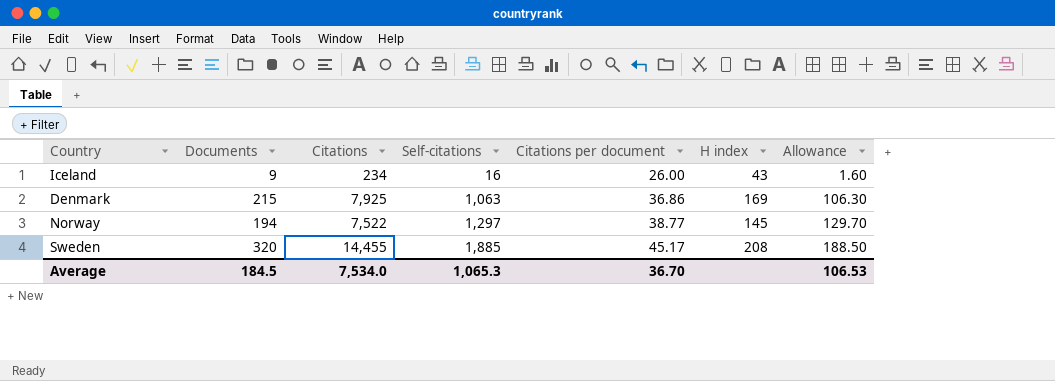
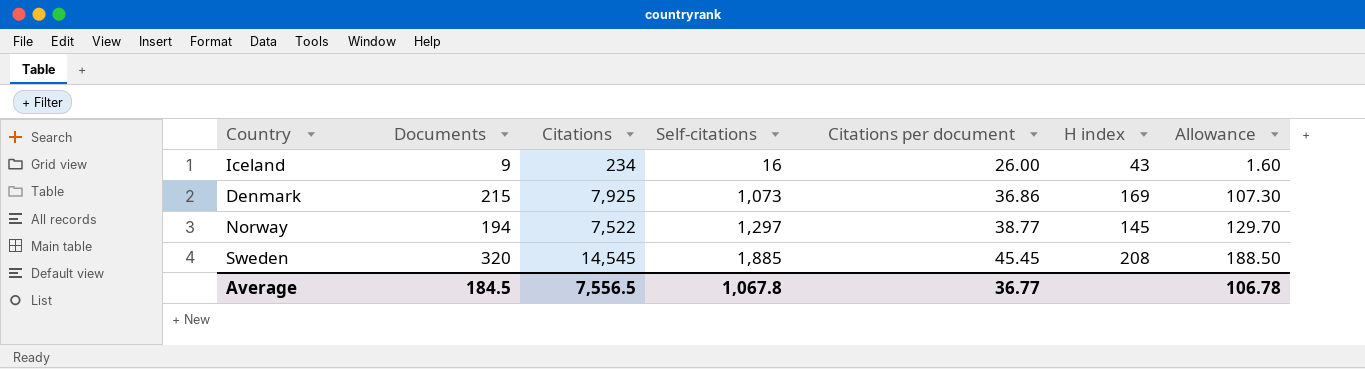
Denmark | Self-citations: 1,063 -> 1,073
Denmark | Allowance: 106.30 -> 107.30
Sweden | Citations: 14,455 -> 14,545
Sweden | Citations per document: 45.17 -> 45.45
Average | Citations: 7,534.0 -> 7,556.5
Average | Self-citations: 1,065.3 -> 1,067.8
Average | Citations per document: 36.70 -> 36.77
Average | Allowance: 106.53 -> 106.78

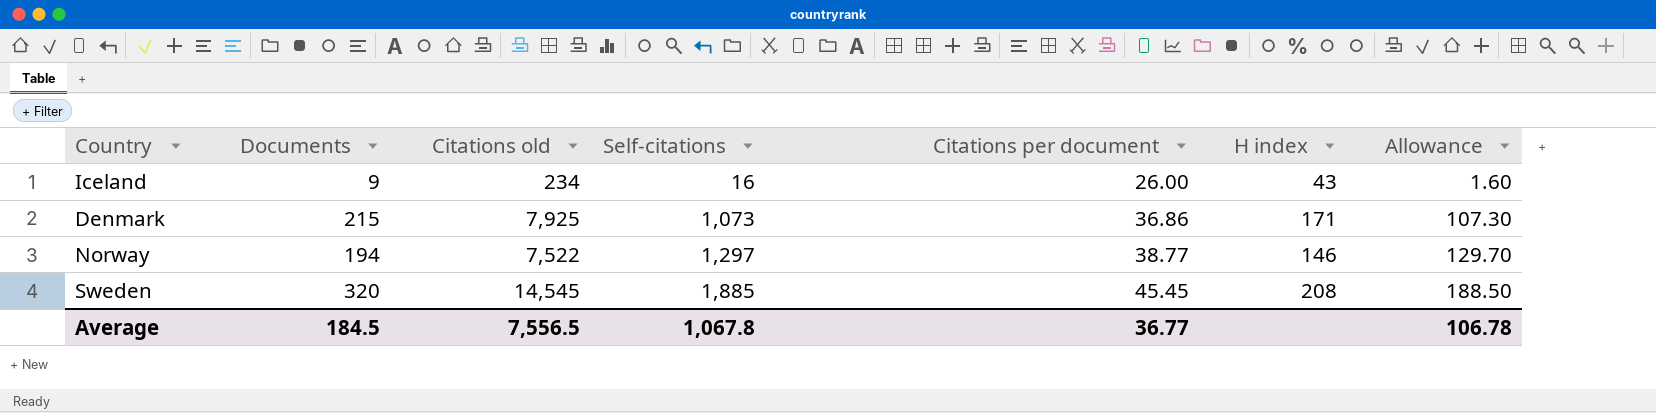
column name: Citations -> Citations old
Denmark | H index: 169 -> 171
Norway | H index: 145 -> 146

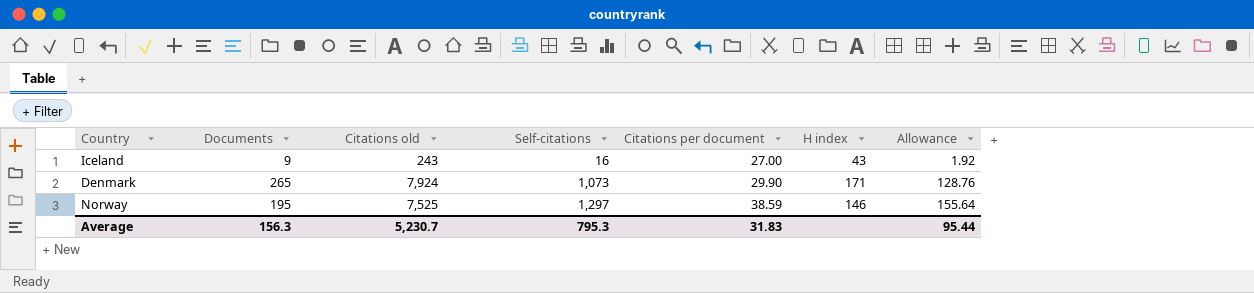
column Allowance | formula: [Self-citations] * 0.1 -> [Self-citations] * 0.12
row Sweden: 320 | 14,545 | 1,885 | 45.45 | 208 | 188.50 -> none
Iceland | Citations old: 234 -> 243
Iceland | Citations per document: 26.00 -> 27.00
Denmark | Documents: 215 -> 265
Denmark | Citations old: 7,925 -> 7,924
Denmark | Citations per document: 36.86 -> 29.90
Norway | Documents: 194 -> 195
Norway | Citations old: 7,522 -> 7,525
Norway | Citations per document: 38.77 -> 38.59
Average | Documents: 184.5 -> 156.3
Average | Citations old: 7,556.5 -> 5,230.7
Average | Self-citations: 1,067.8 -> 795.3
Average | Citations per document: 36.77 -> 31.83
Average | Allowance: 106.78 -> 95.44

